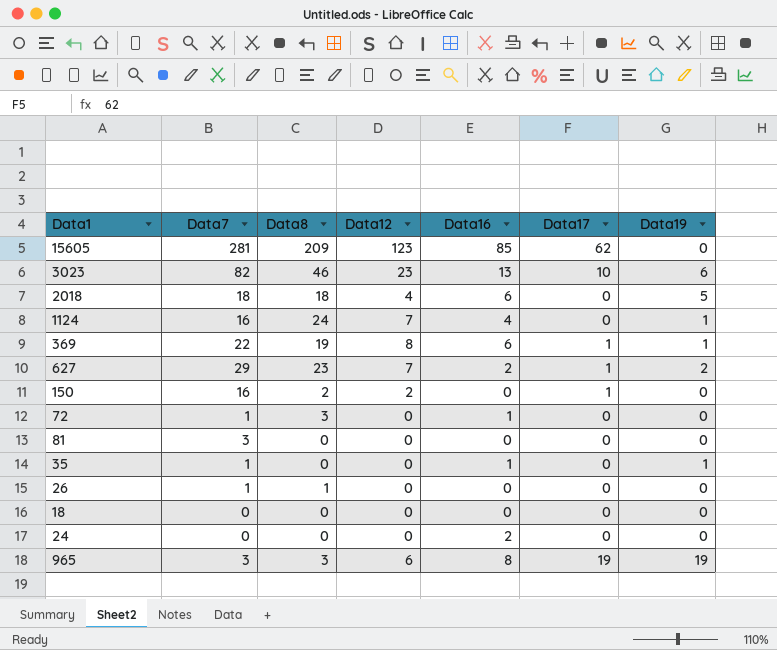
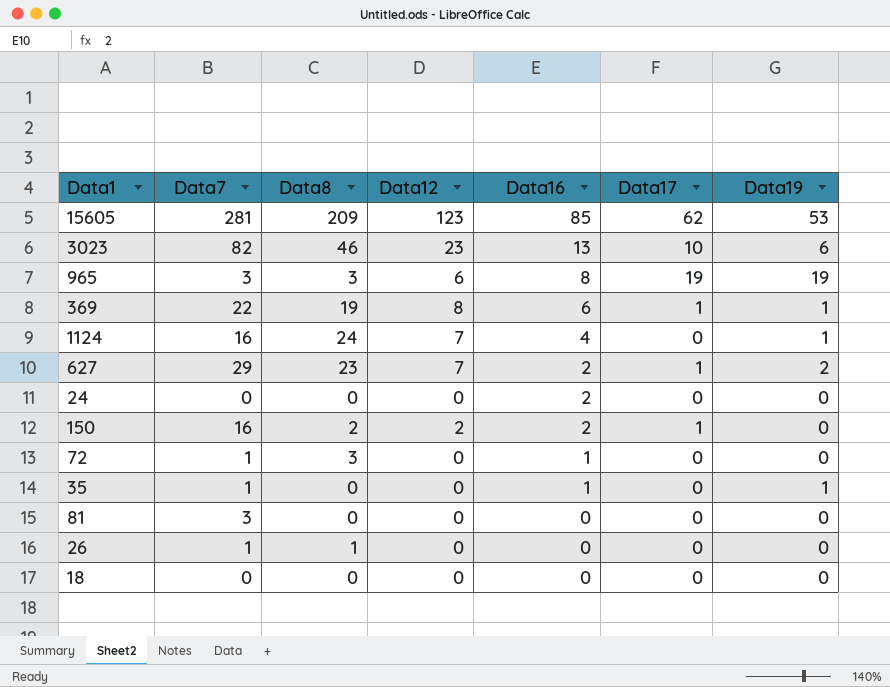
row order: none -> Data16 descending
row 2018: 18 | 18 | 4 | 6 | 0 | 5 -> none
15605 | Data19: 0 -> 53
150 | Data16: 0 -> 2

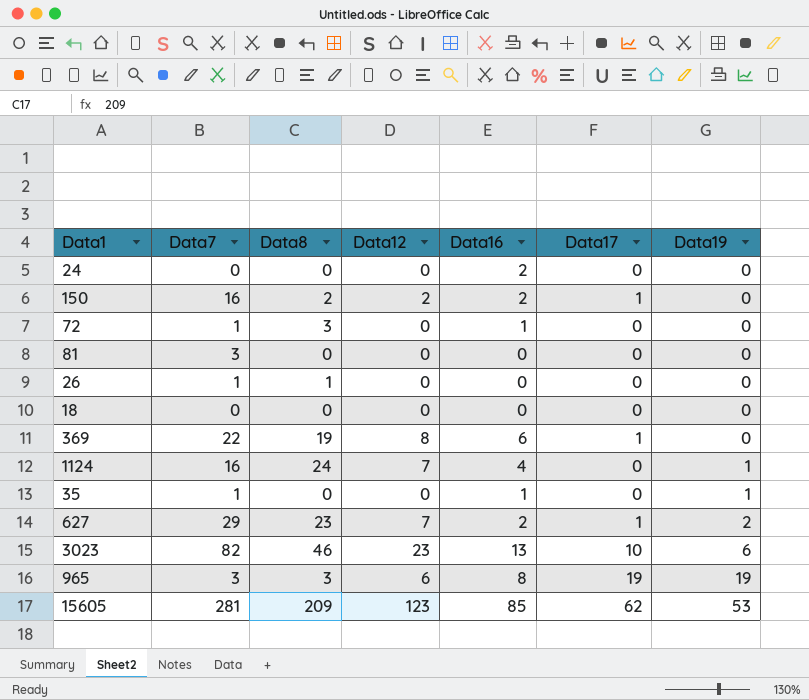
row order: Data16 descending -> Data19 ascending
369 | Data19: 1 -> 0

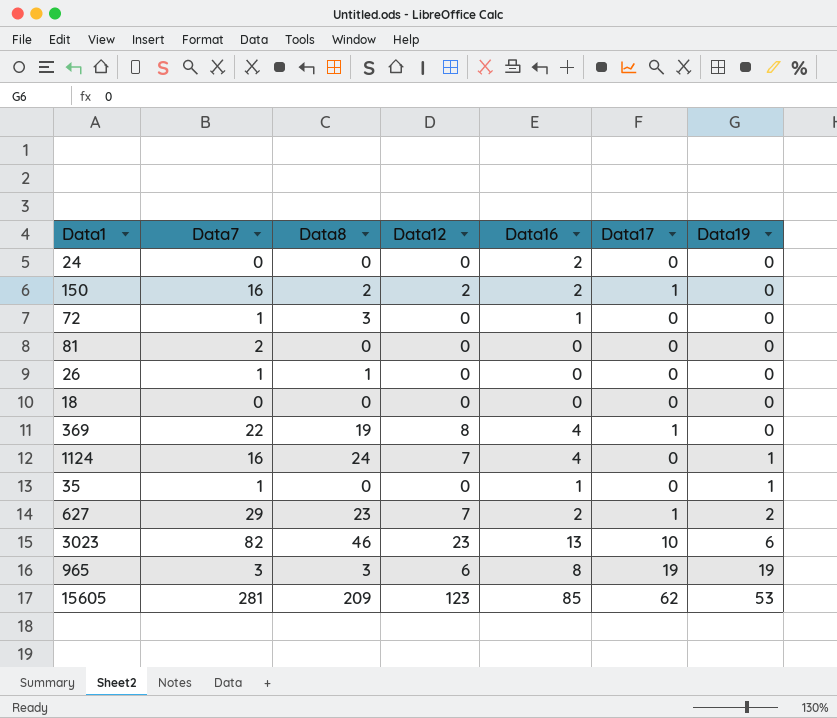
81 | Data7: 3 -> 2
369 | Data16: 6 -> 4

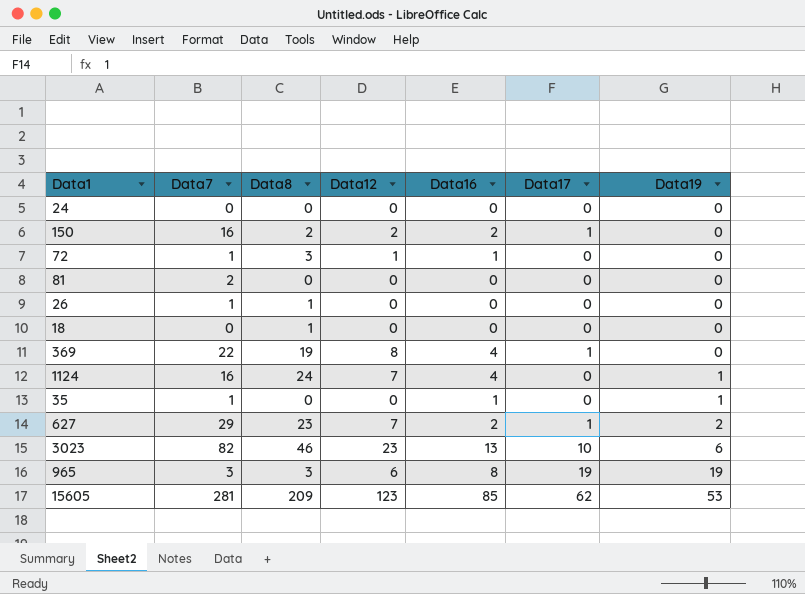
24 | Data16: 2 -> 0
72 | Data12: 0 -> 1
18 | Data8: 0 -> 1

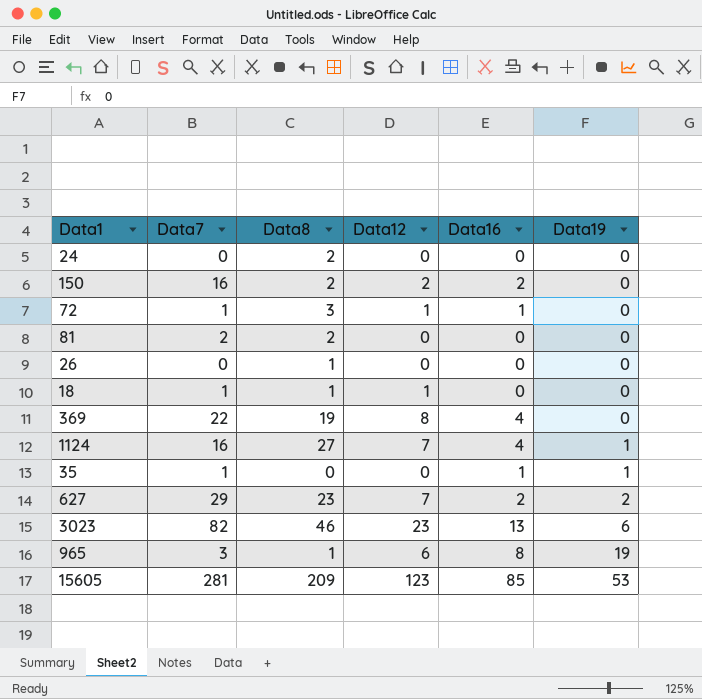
column Data17 | position: 6 -> none
24 | Data8: 0 -> 2
81 | Data8: 0 -> 2
26 | Data7: 1 -> 0
18 | Data7: 0 -> 1
18 | Data12: 0 -> 1
1124 | Data8: 24 -> 27
965 | Data8: 3 -> 1

